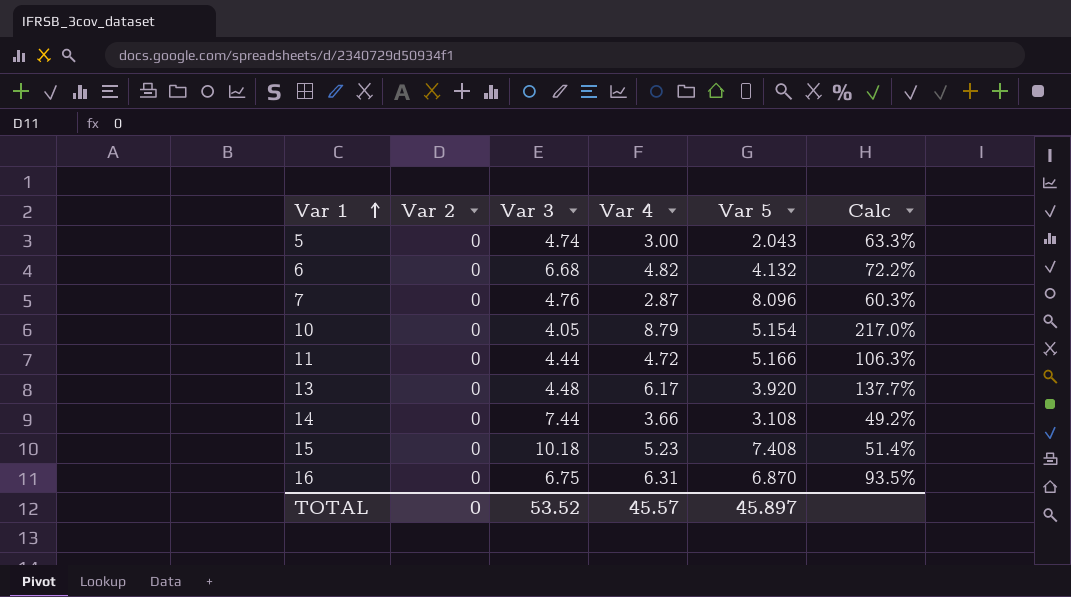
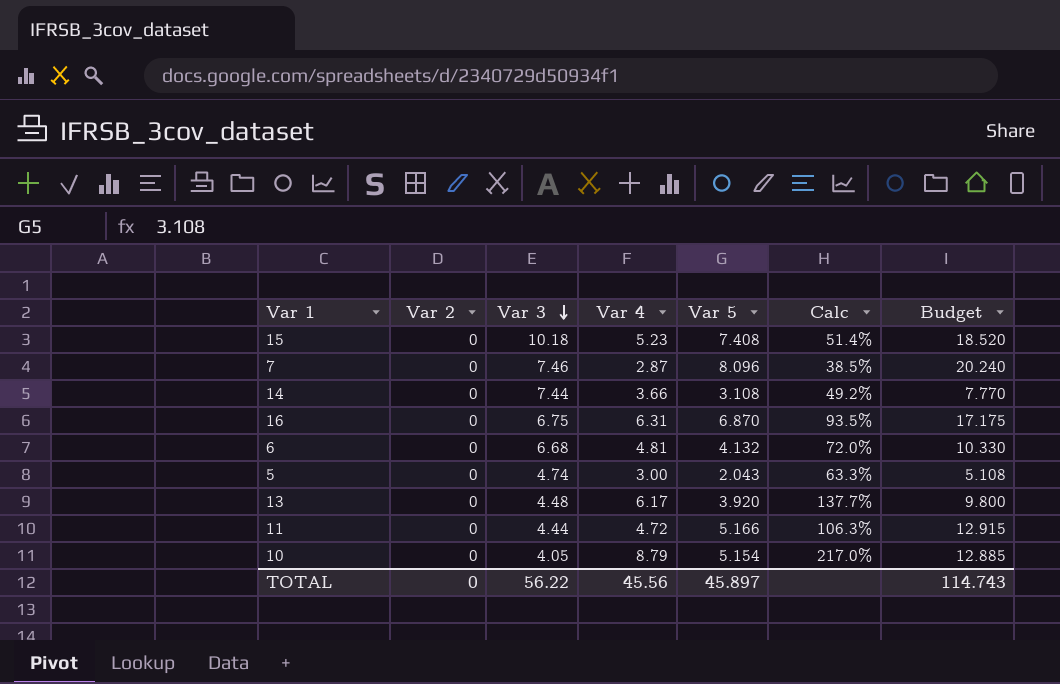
row order: Var 1 ascending -> Var 3 descending
column Budget | formula: none -> [Var 5] * 2.5
7 | Var 3: 4.76 -> 7.46
7 | Calc: 60.3% -> 38.5%
6 | Var 4: 4.82 -> 4.81
6 | Calc: 72.2% -> 72.0%
TOTAL | Var 3: 53.52 -> 56.22
TOTAL | Var 4: 45.57 -> 45.56

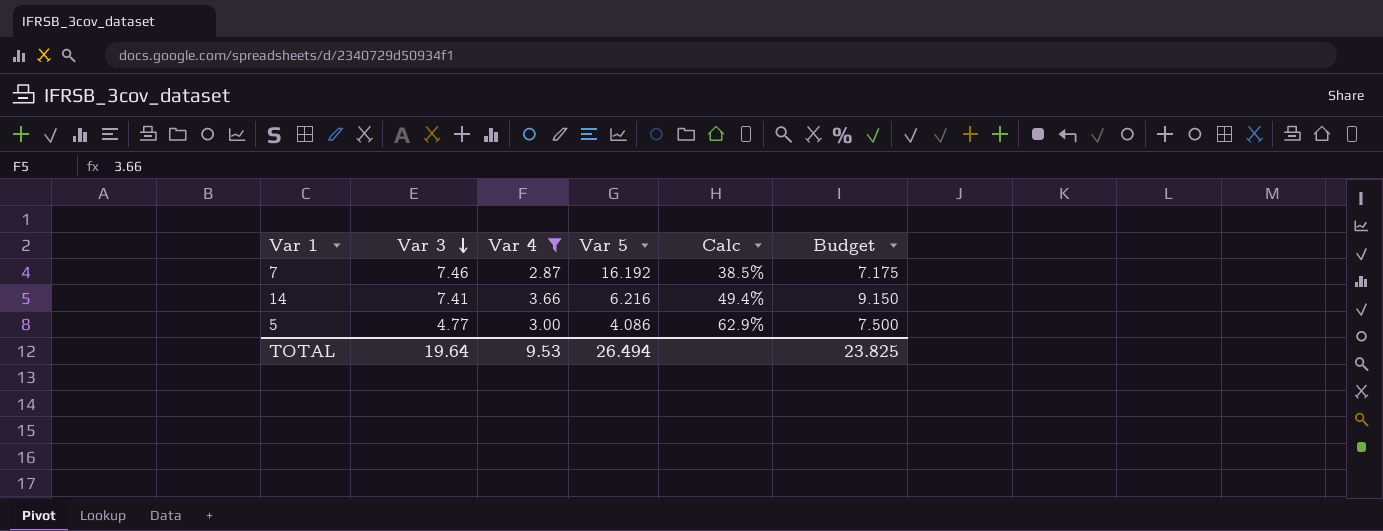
filter: none -> Var 4 <= 3.66
column Var 2 | position: 2 -> none
column Budget | formula: [Var 5] * 2.5 -> [Var 4] * 2.5
7 | Var 5: 8.096 -> 16.192
14 | Var 3: 7.44 -> 7.41
14 | Var 5: 3.108 -> 6.216
14 | Calc: 49.2% -> 49.4%
5 | Var 3: 4.74 -> 4.77
5 | Var 5: 2.043 -> 4.086
5 | Calc: 63.3% -> 62.9%
TOTAL | Var 3: 56.22 -> 19.64
TOTAL | Var 4: 45.56 -> 9.53
TOTAL | Var 5: 45.897 -> 26.494
TOTAL | Budget: 114.743 -> 23.825

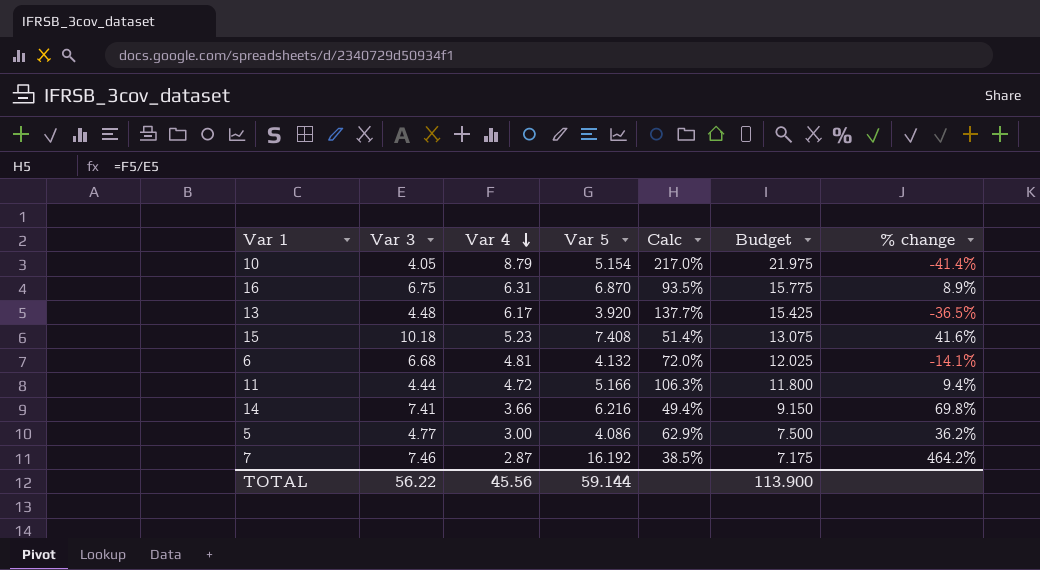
filter: Var 4 <= 3.66 -> none
row order: Var 3 descending -> Var 4 descending
column % change | formula: none -> ([Var 5] - [Var 4]) / [Var 4]
TOTAL | Var 3: 19.64 -> 56.22
TOTAL | Var 4: 9.53 -> 45.56
TOTAL | Var 5: 26.494 -> 59.144
TOTAL | Budget: 23.825 -> 113.900

